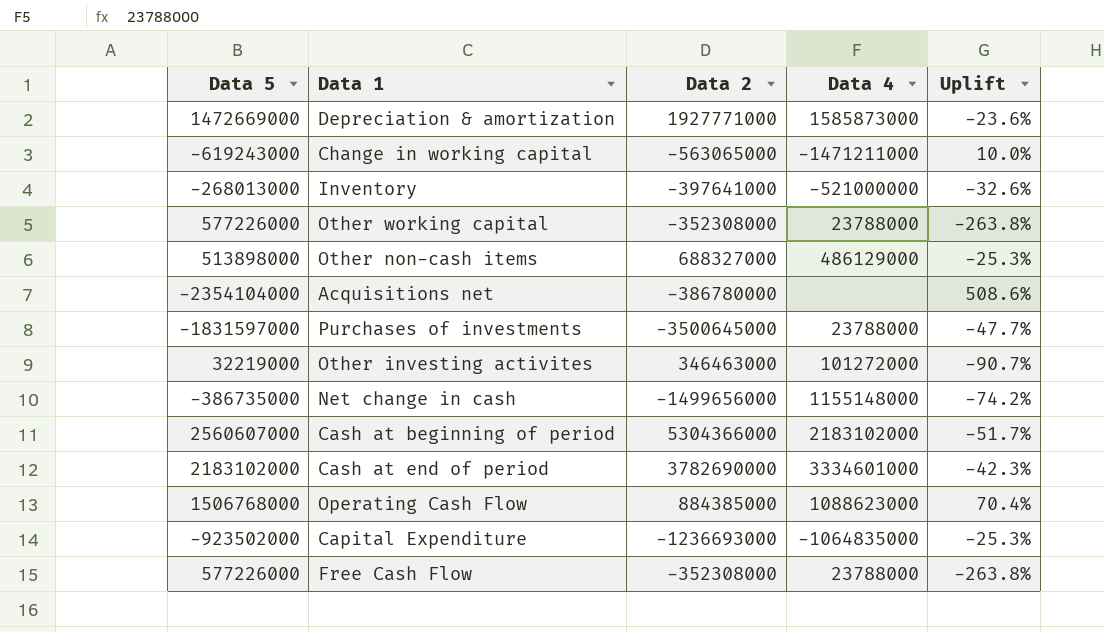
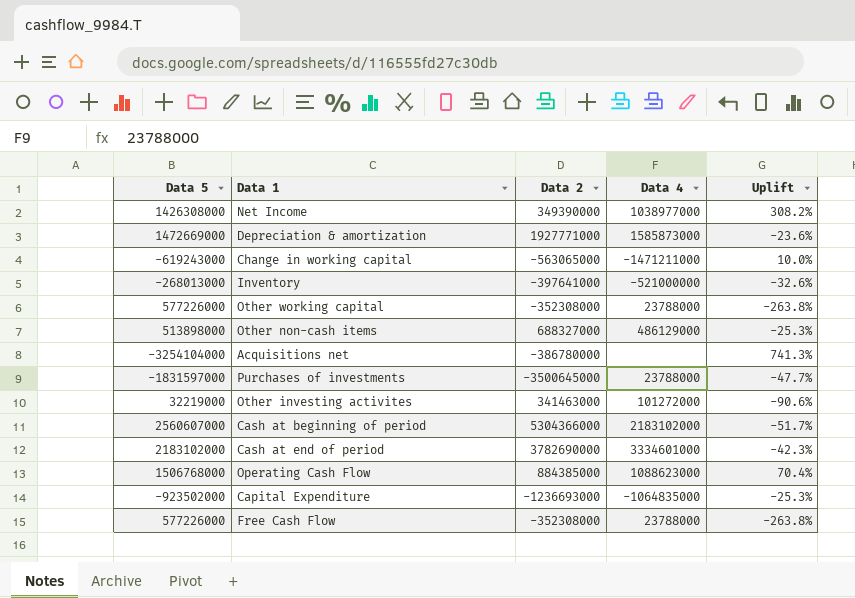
row Net change in cash: -386735000 | -1499656000 | 1155148000 | -74.2% -> none
row Net Income: none -> 1426308000 | 349390000 | 1038977000 | 308.2%
Acquisitions net | Data 5: -2354104000 -> -3254104000
Acquisitions net | Uplift: 508.6% -> 741.3%
Other investing activites | Data 2: 346463000 -> 341463000
Other investing activites | Uplift: -90.7% -> -90.6%

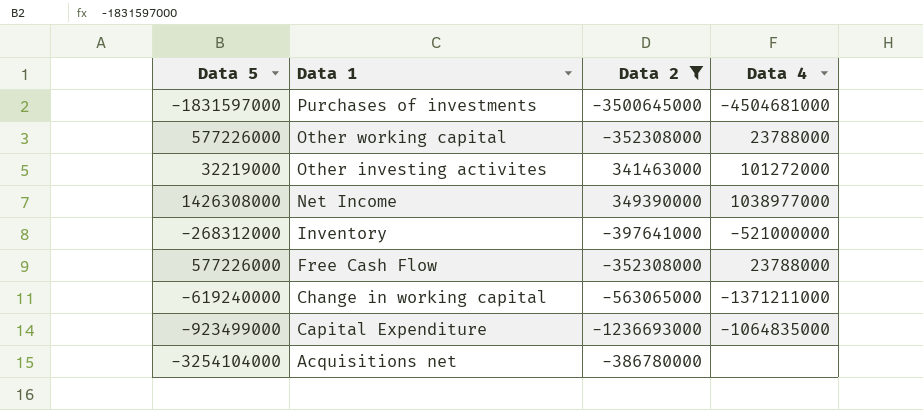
filter: none -> Data 2 <= 349390000
row order: none -> Data 1 descending
column Uplift | formula: ([Data 5] - [Data 2]) / [Data 2] -> none
Purchases of investments | Data 4: 23788000 -> -4504681000
Inventory | Data 5: -268013000 -> -268312000
Change in working capital | Data 5: -619243000 -> -619240000
Change in working capital | Data 4: -1471211000 -> -1371211000
Capital Expenditure | Data 5: -923502000 -> -923499000

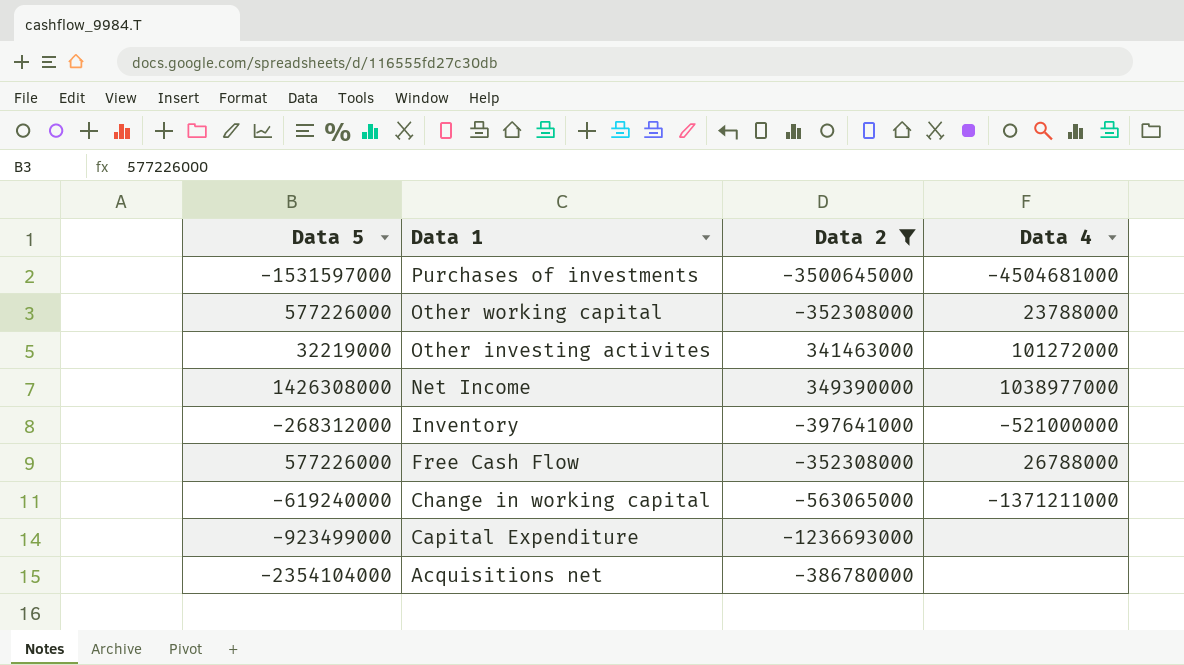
Purchases of investments | Data 5: -1831597000 -> -1531597000
Free Cash Flow | Data 4: 23788000 -> 26788000
Capital Expenditure | Data 4: -1064835000 -> none
Acquisitions net | Data 5: -3254104000 -> -2354104000

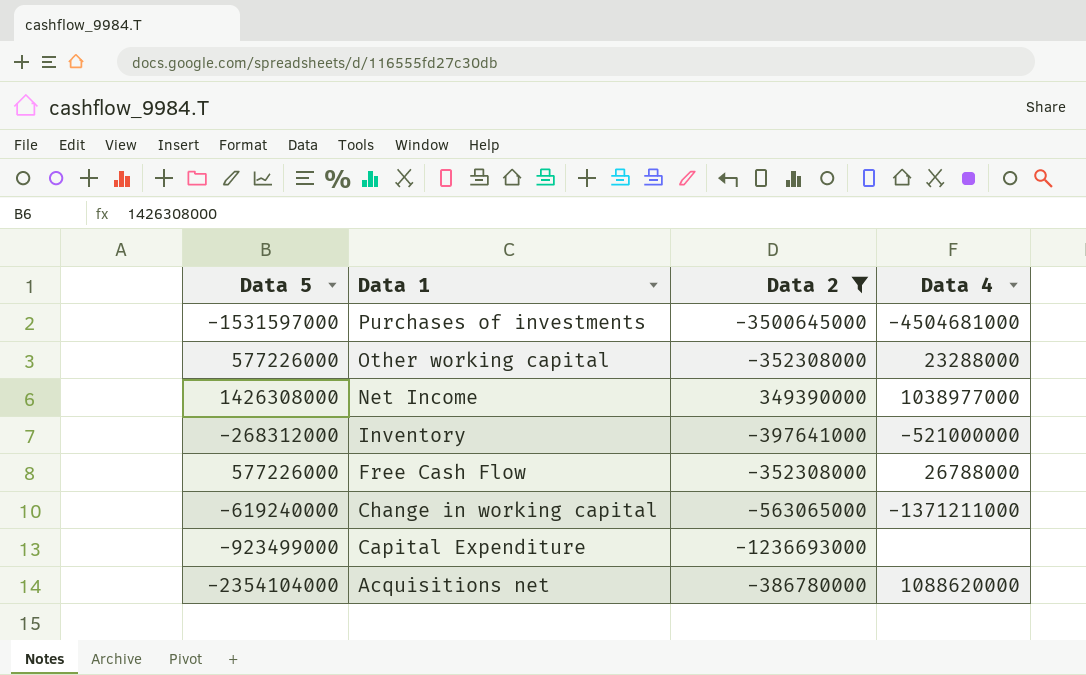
row Other investing activites: 32219000 | 341463000 | 101272000 -> none
Other working capital | Data 4: 23788000 -> 23288000
Acquisitions net | Data 4: none -> 1088620000

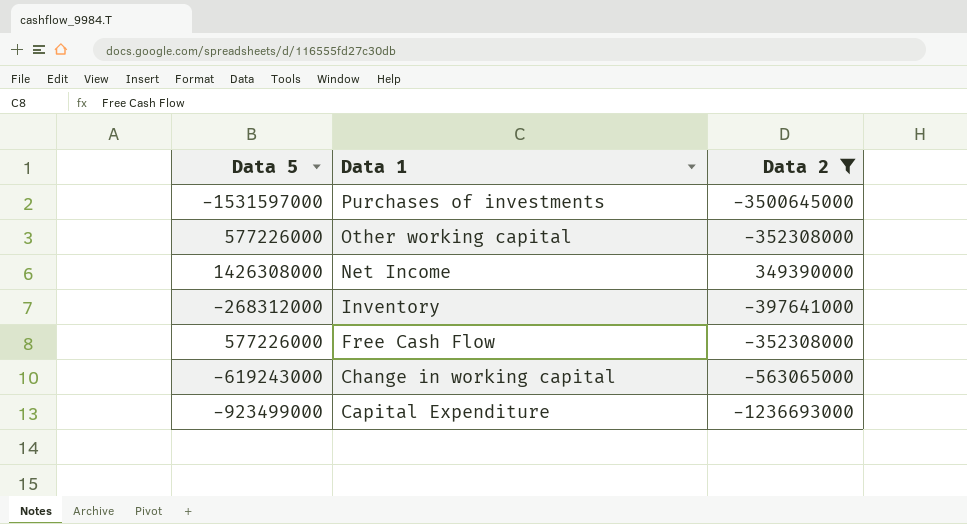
column Data 4 | position: 4 -> none
row Acquisitions net: -2354104000 | -386780000 | 1088620000 -> none
Change in working capital | Data 5: -619240000 -> -619243000

